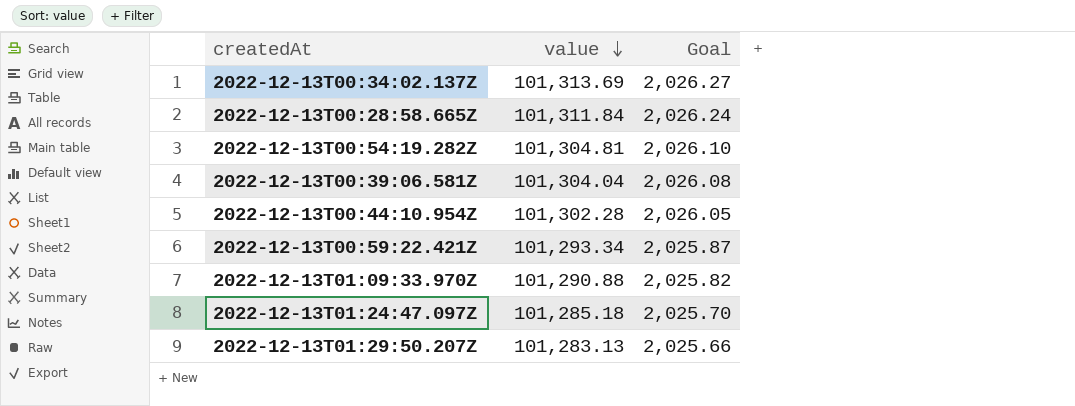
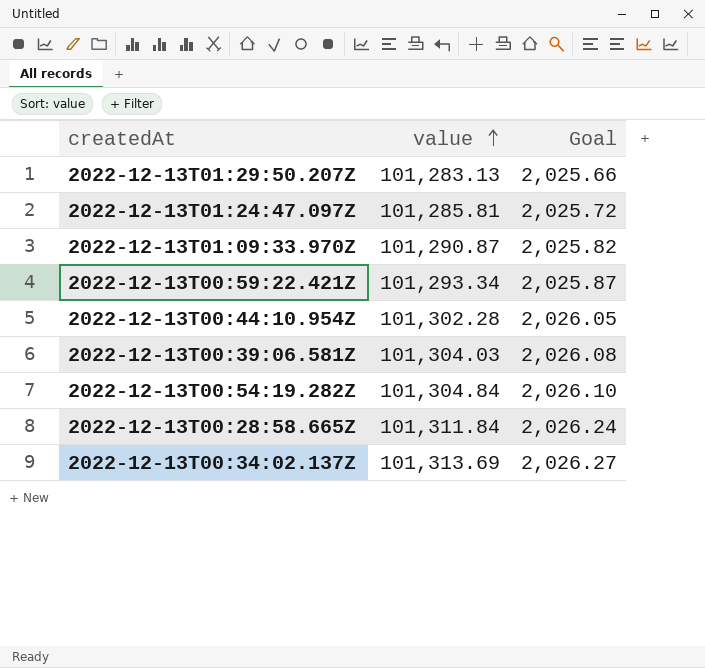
row order: value descending -> value ascending
2022-12-13T01:24:47.097Z | value: 101,285.18 -> 101,285.81
2022-12-13T01:24:47.097Z | Goal: 2,025.70 -> 2,025.72
2022-12-13T01:09:33.970Z | value: 101,290.88 -> 101,290.87
2022-12-13T00:39:06.581Z | value: 101,304.04 -> 101,304.03
2022-12-13T00:54:19.282Z | value: 101,304.81 -> 101,304.84

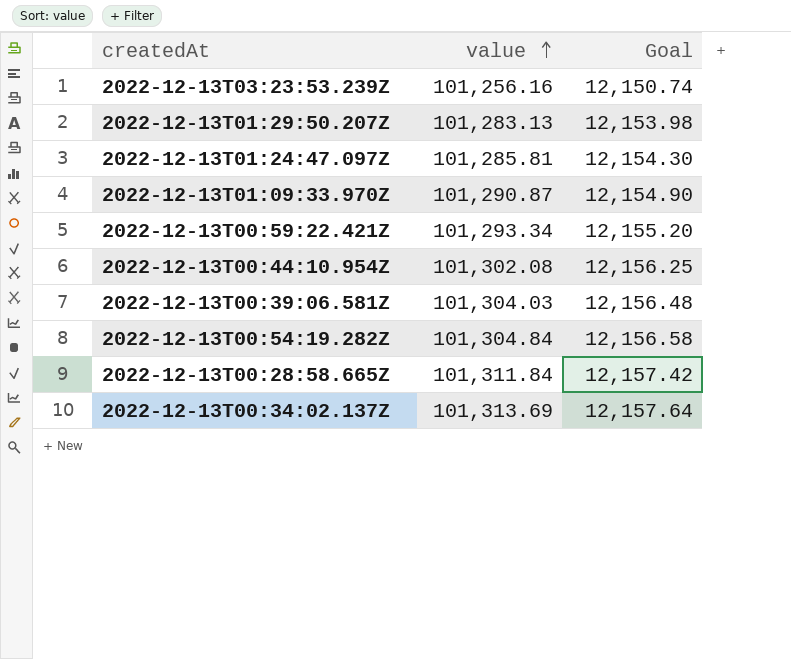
column Goal | formula: [value] * 0.02 -> [value] * 0.12
row 2022-12-13T03:23:53.239Z: none -> 101,256.16 | 12,150.74
2022-12-13T00:44:10.954Z | value: 101,302.28 -> 101,302.08

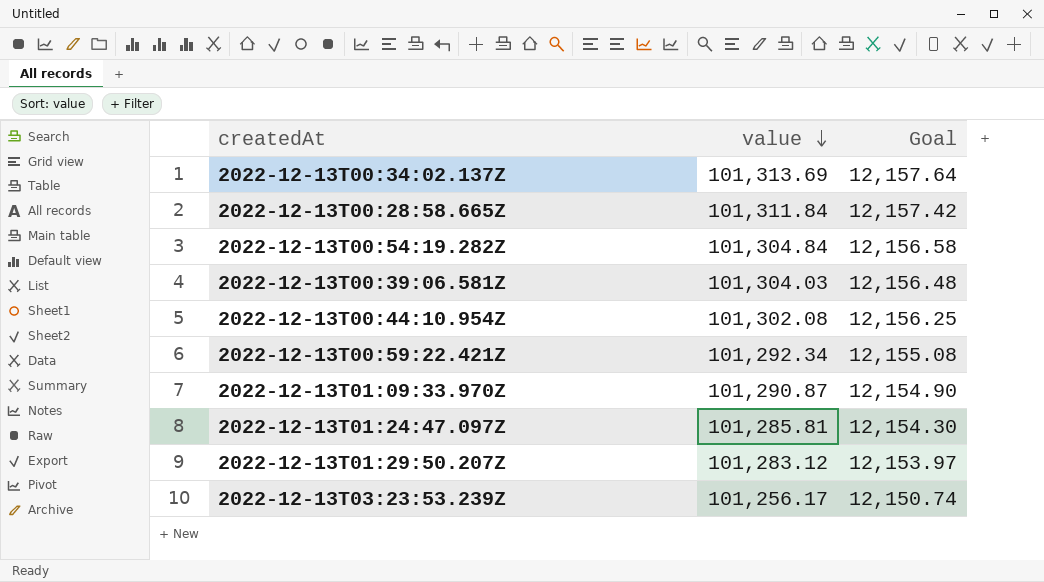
row order: value ascending -> value descending
2022-12-13T00:59:22.421Z | value: 101,293.34 -> 101,292.34
2022-12-13T00:59:22.421Z | Goal: 12,155.20 -> 12,155.08
2022-12-13T01:29:50.207Z | value: 101,283.13 -> 101,283.12
2022-12-13T01:29:50.207Z | Goal: 12,153.98 -> 12,153.97
2022-12-13T03:23:53.239Z | value: 101,256.16 -> 101,256.17

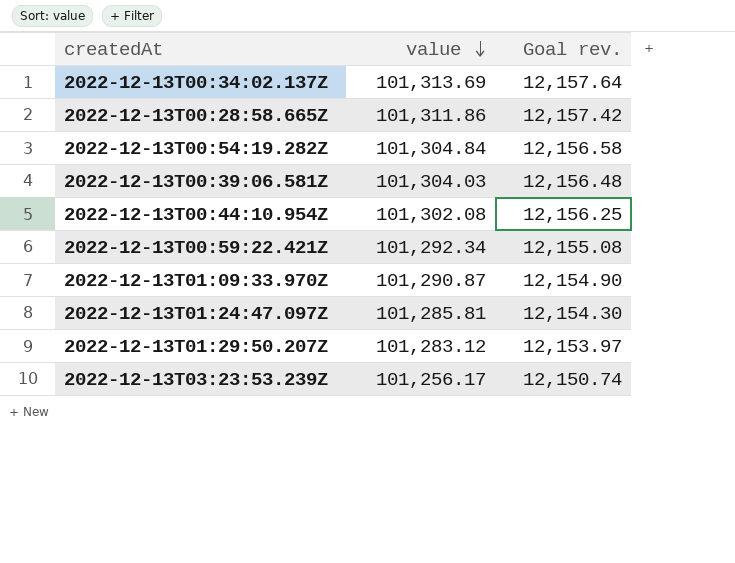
column name: Goal -> Goal rev.
2022-12-13T00:28:58.665Z | value: 101,311.84 -> 101,311.86

